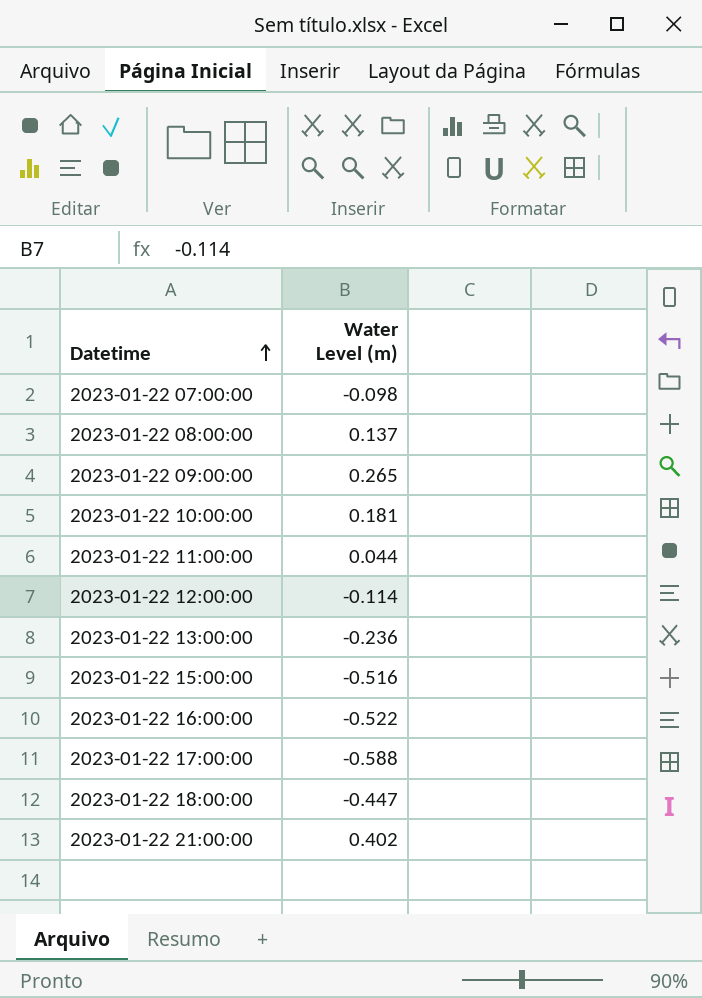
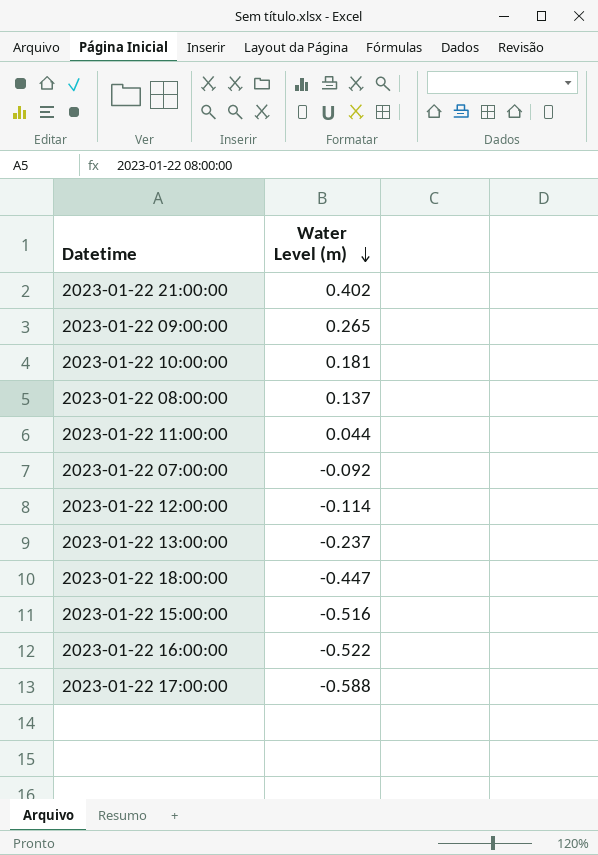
row order: Datetime ascending -> Water Level (m) descending
2023-01-22 07:00:00 | Water Level (m): -0.098 -> -0.092
2023-01-22 13:00:00 | Water Level (m): -0.236 -> -0.237

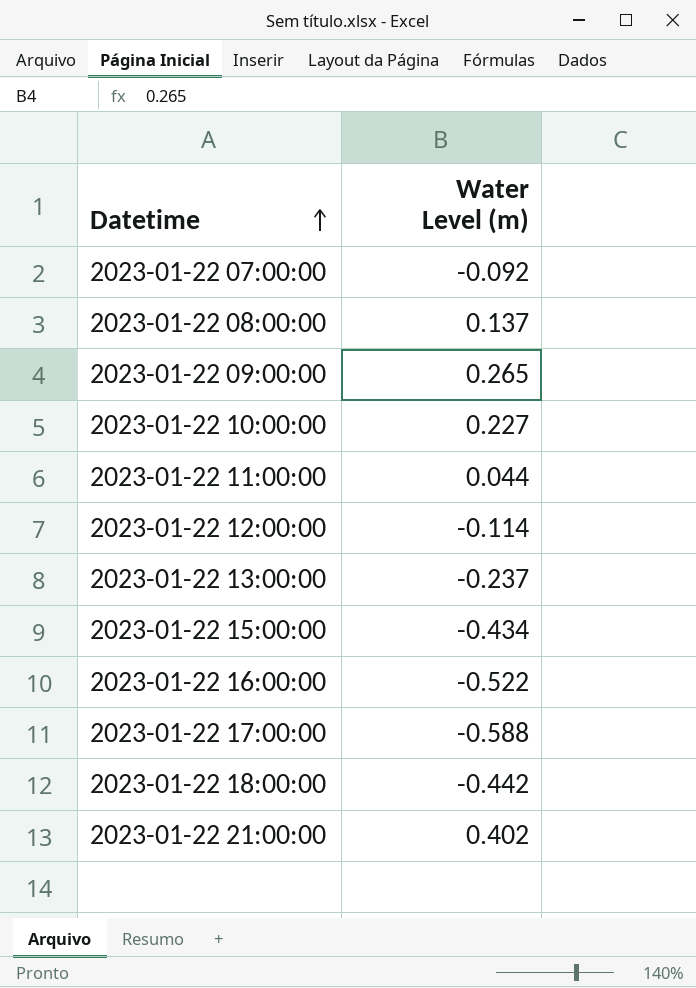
row order: Water Level (m) descending -> Datetime ascending
2023-01-22 10:00:00 | Water Level (m): 0.181 -> 0.227
2023-01-22 15:00:00 | Water Level (m): -0.516 -> -0.434
2023-01-22 18:00:00 | Water Level (m): -0.447 -> -0.442

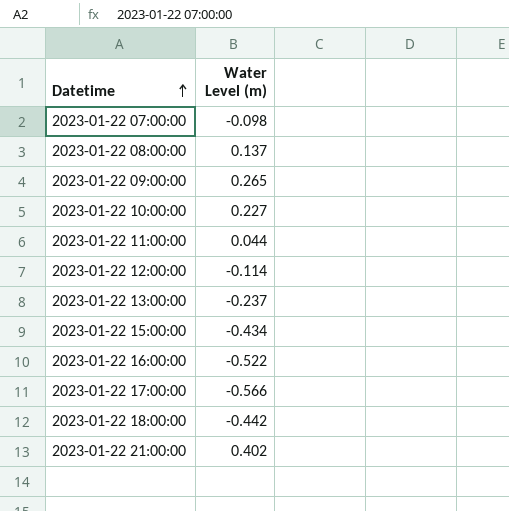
2023-01-22 07:00:00 | Water Level (m): -0.092 -> -0.098
2023-01-22 17:00:00 | Water Level (m): -0.588 -> -0.566

